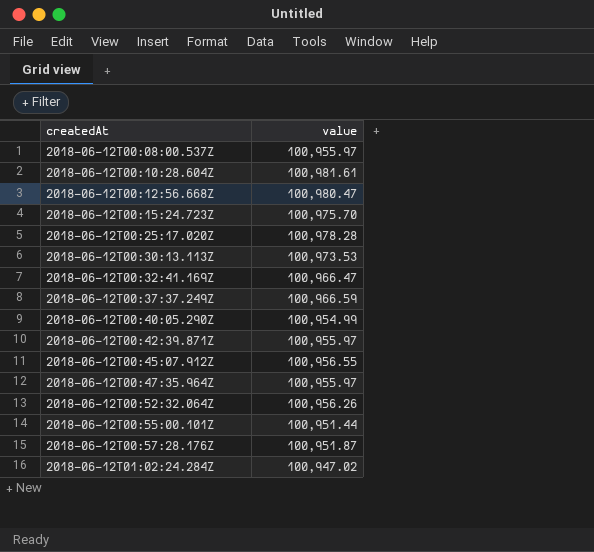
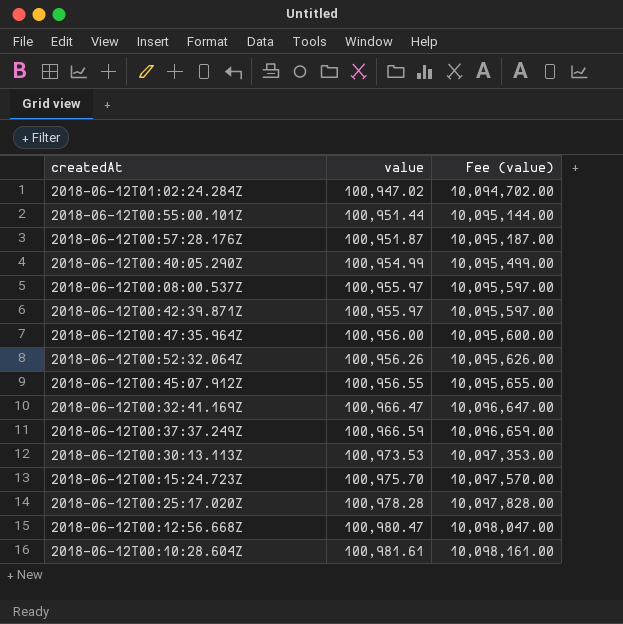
row order: createdAt ascending -> value ascending
column Fee (value) | formula: none -> [value] * 100
2018-06-12T00:47:35.964Z | value: 100,955.97 -> 100,956.00

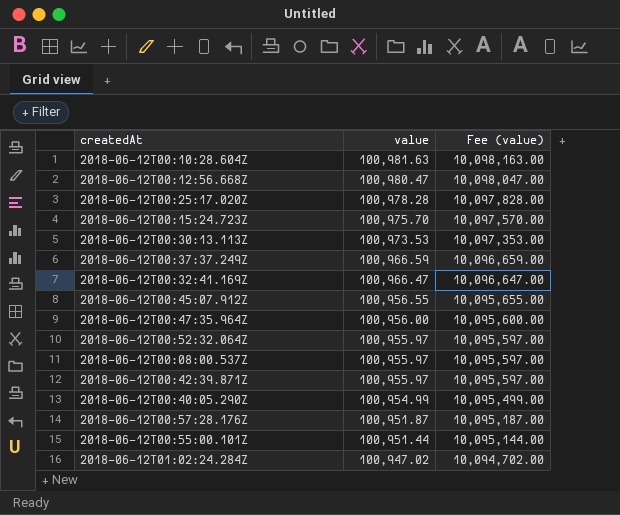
row order: value ascending -> value descending
2018-06-12T00:10:28.604Z | value: 100,981.61 -> 100,981.63
2018-06-12T00:10:28.604Z | Fee (value): 10,098,161.00 -> 10,098,163.00
2018-06-12T00:52:32.064Z | value: 100,956.26 -> 100,955.97
2018-06-12T00:52:32.064Z | Fee (value): 10,095,626.00 -> 10,095,597.00

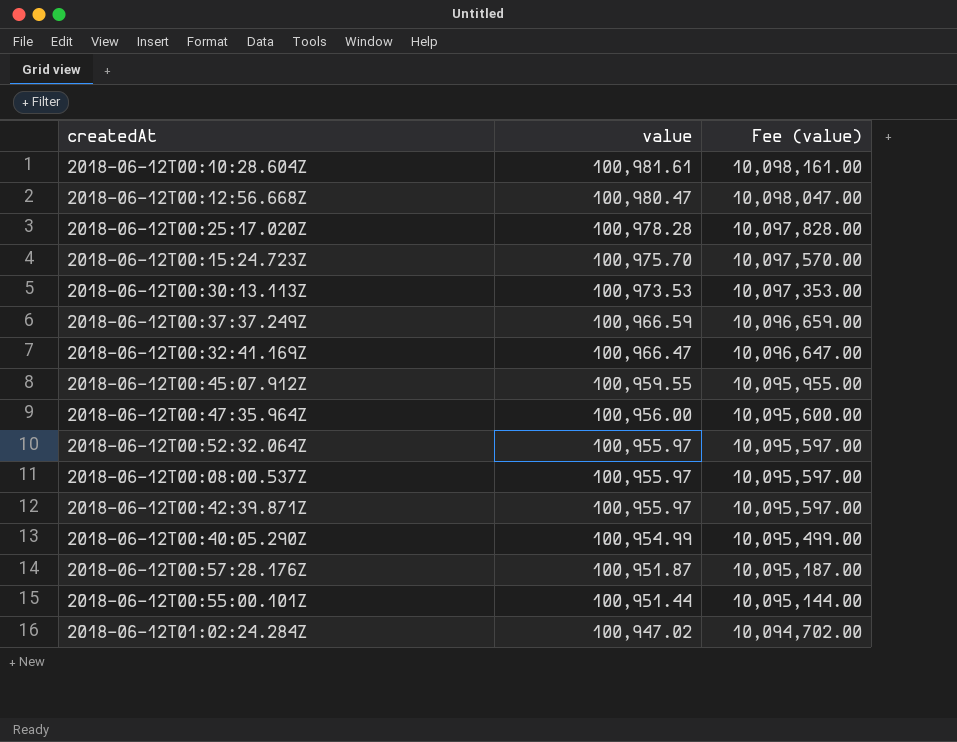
2018-06-12T00:10:28.604Z | value: 100,981.63 -> 100,981.61
2018-06-12T00:10:28.604Z | Fee (value): 10,098,163.00 -> 10,098,161.00
2018-06-12T00:45:07.912Z | value: 100,956.55 -> 100,959.55
2018-06-12T00:45:07.912Z | Fee (value): 10,095,655.00 -> 10,095,955.00

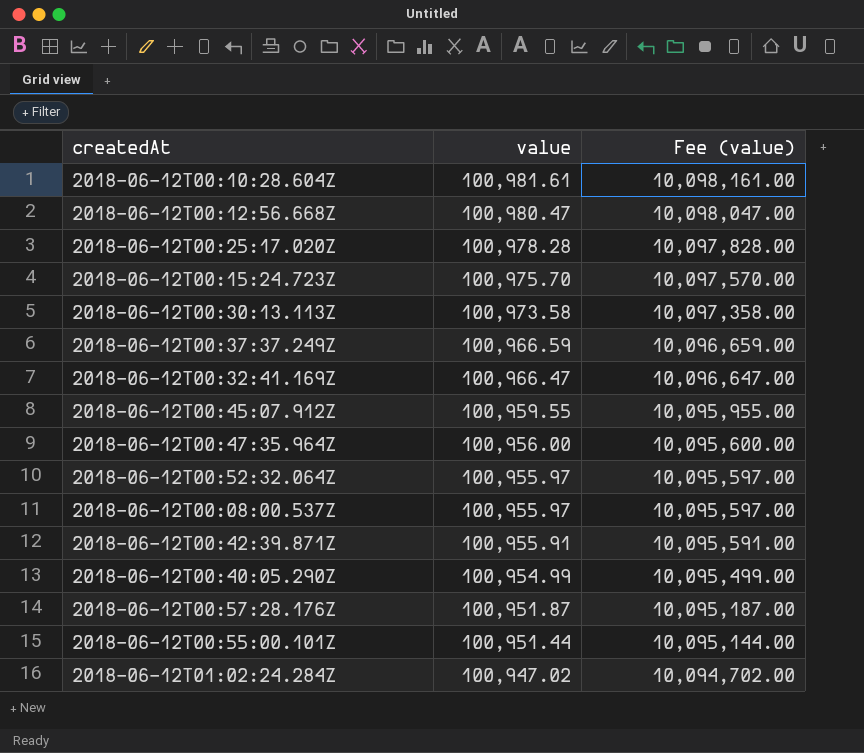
2018-06-12T00:30:13.113Z | value: 100,973.53 -> 100,973.58
2018-06-12T00:30:13.113Z | Fee (value): 10,097,353.00 -> 10,097,358.00
2018-06-12T00:42:39.871Z | value: 100,955.97 -> 100,955.91
2018-06-12T00:42:39.871Z | Fee (value): 10,095,597.00 -> 10,095,591.00

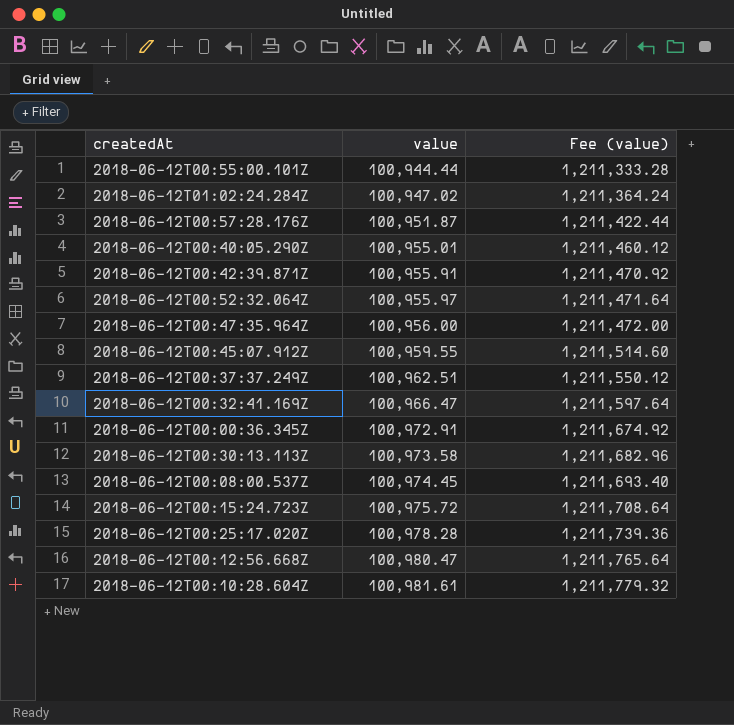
row order: value descending -> value ascending
column Fee (value) | formula: [value] * 100 -> [value] * 12
2018-06-12T00:55:00.101Z | value: 100,951.44 -> 100,944.44
2018-06-12T00:40:05.290Z | value: 100,954.99 -> 100,955.01
2018-06-12T00:37:37.249Z | value: 100,966.59 -> 100,962.51
row 2018-06-12T00:00:36.345Z: none -> 100,972.91 | 1,211,674.92
2018-06-12T00:08:00.537Z | value: 100,955.97 -> 100,974.45
2018-06-12T00:15:24.723Z | value: 100,975.70 -> 100,975.72

